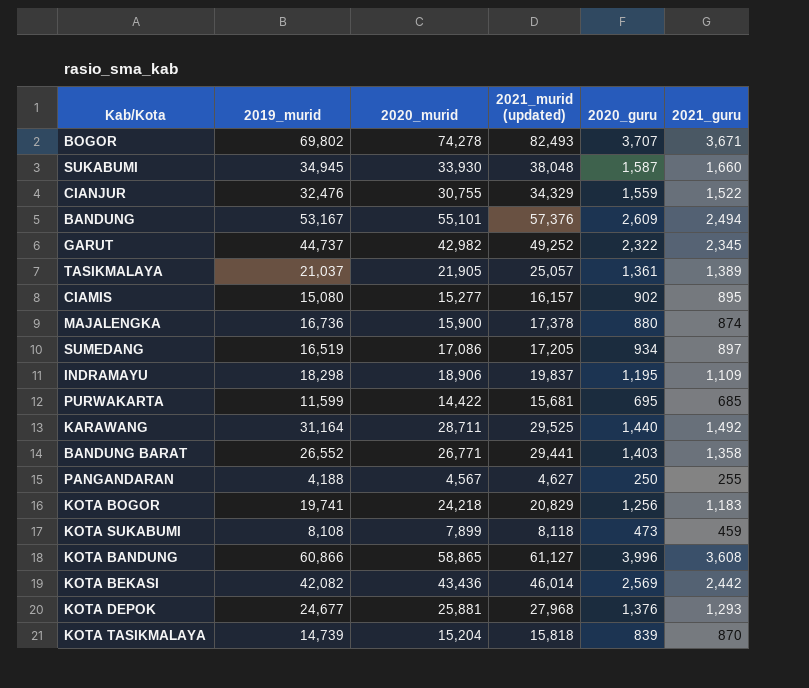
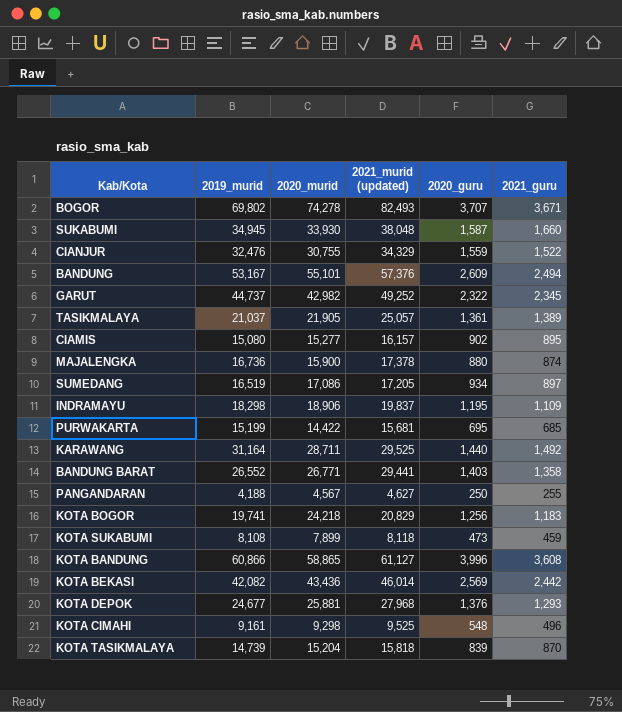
PURWAKARTA | 2019_murid: 11,599 -> 15,199
row KOTA CIMAHI: none -> 9,161 | 9,298 | 9,525 | 548 | 496

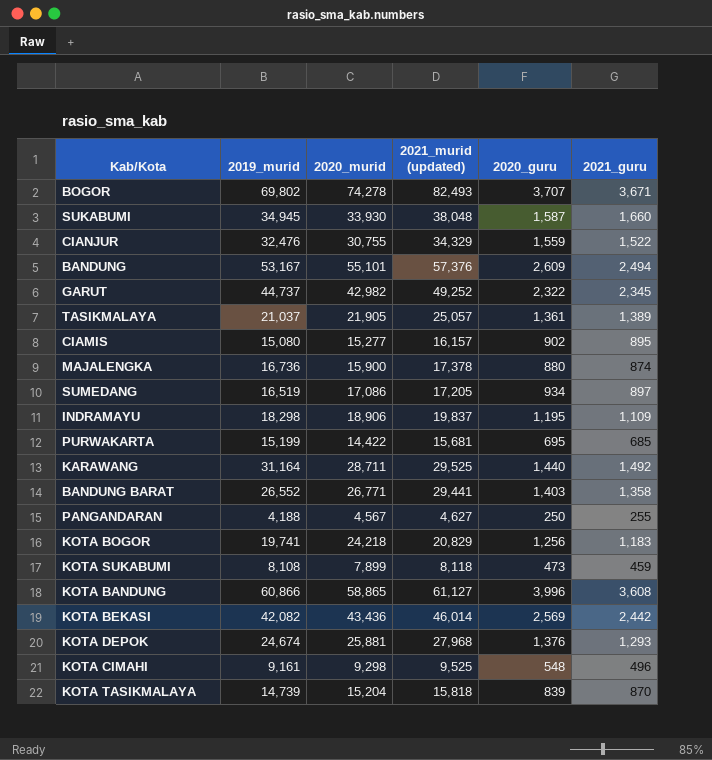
KOTA DEPOK | 2019_murid: 24,677 -> 24,674

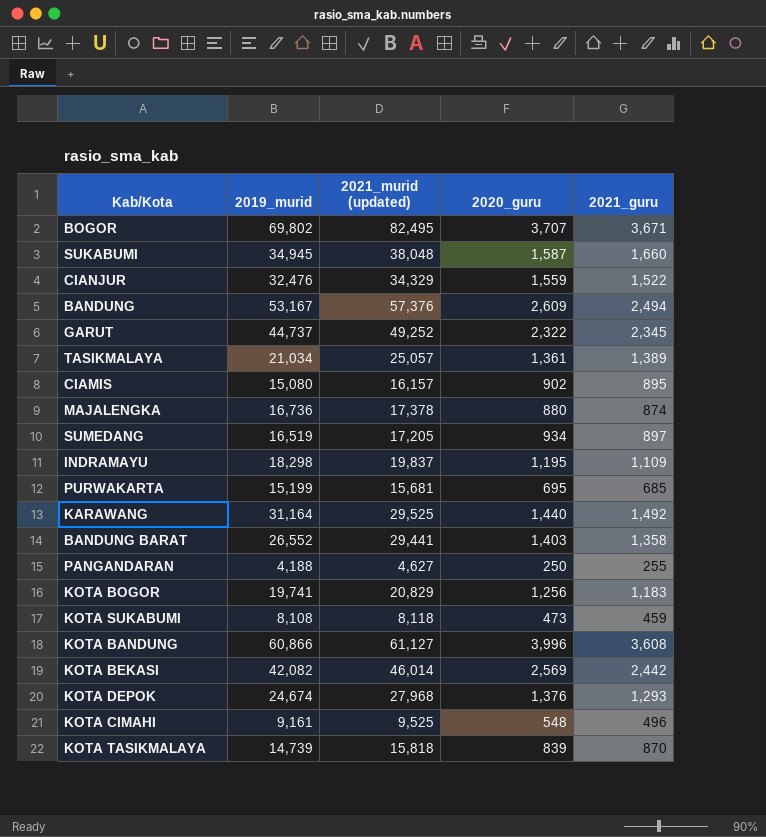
column 2020_murid | position: 3 -> none
BOGOR | 2021_murid (updated): 82,493 -> 82,495
TASIKMALAYA | 2019_murid: 21,037 -> 21,034

